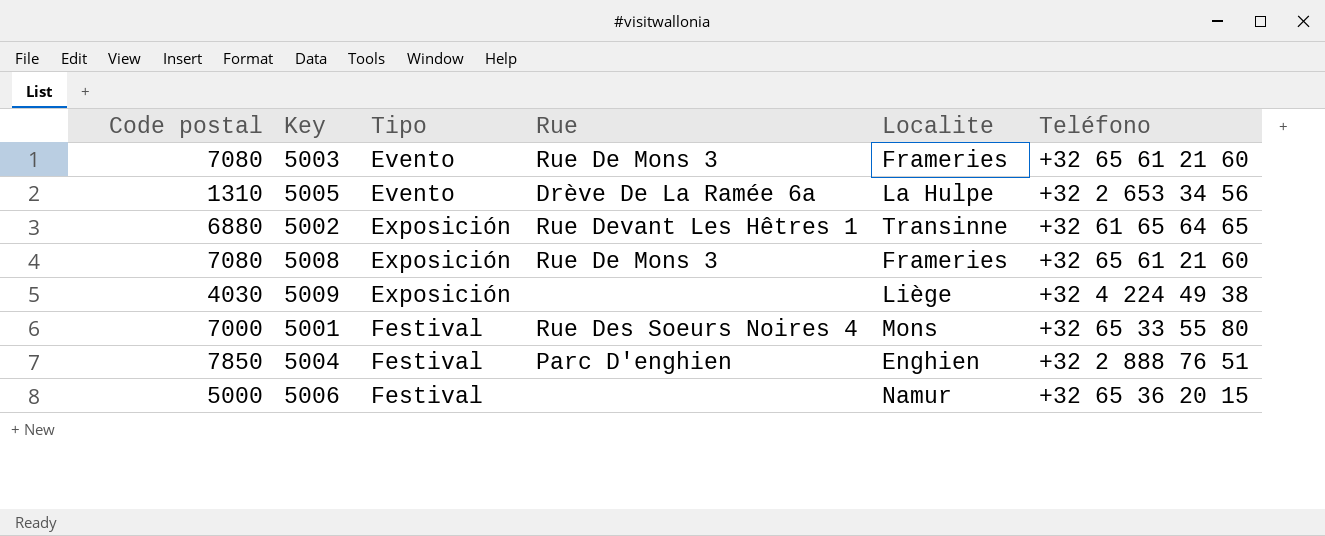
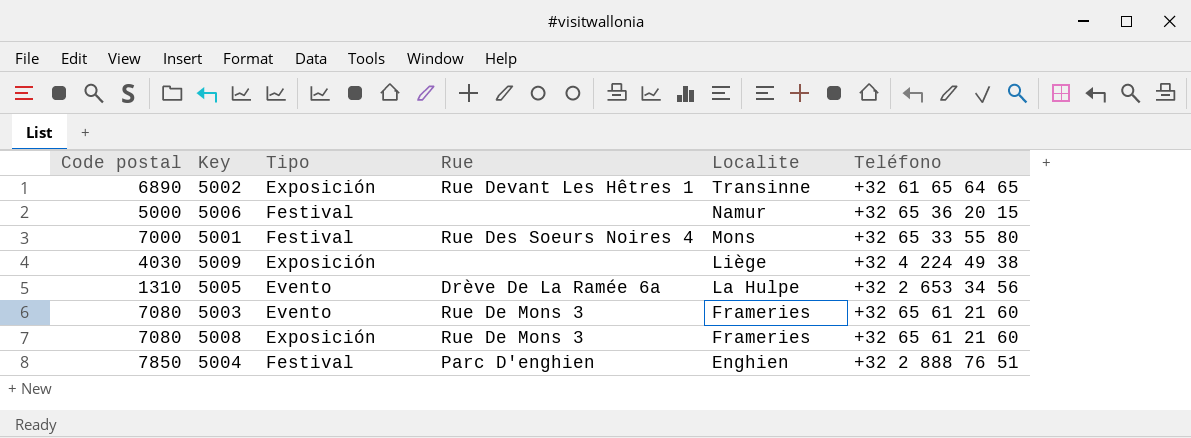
row order: Tipo ascending -> Localite descending
5002 | Code postal: 6880 -> 6890

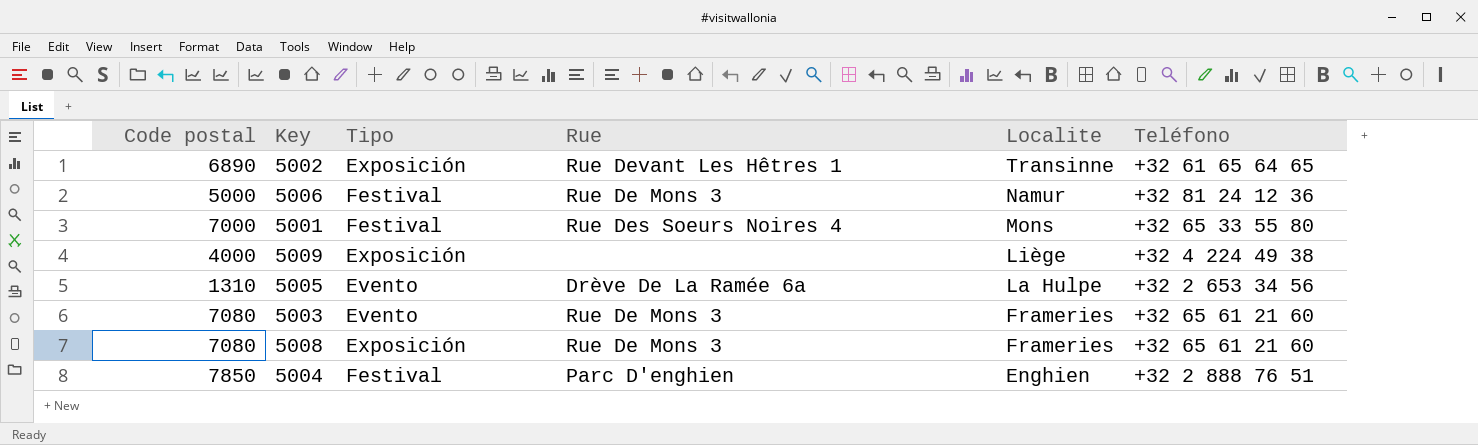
5006 | Rue: none -> Rue De Mons 3
5006 | Teléfono: +32 65 36 20 15 -> +32 81 24 12 36
5009 | Code postal: 4030 -> 4000

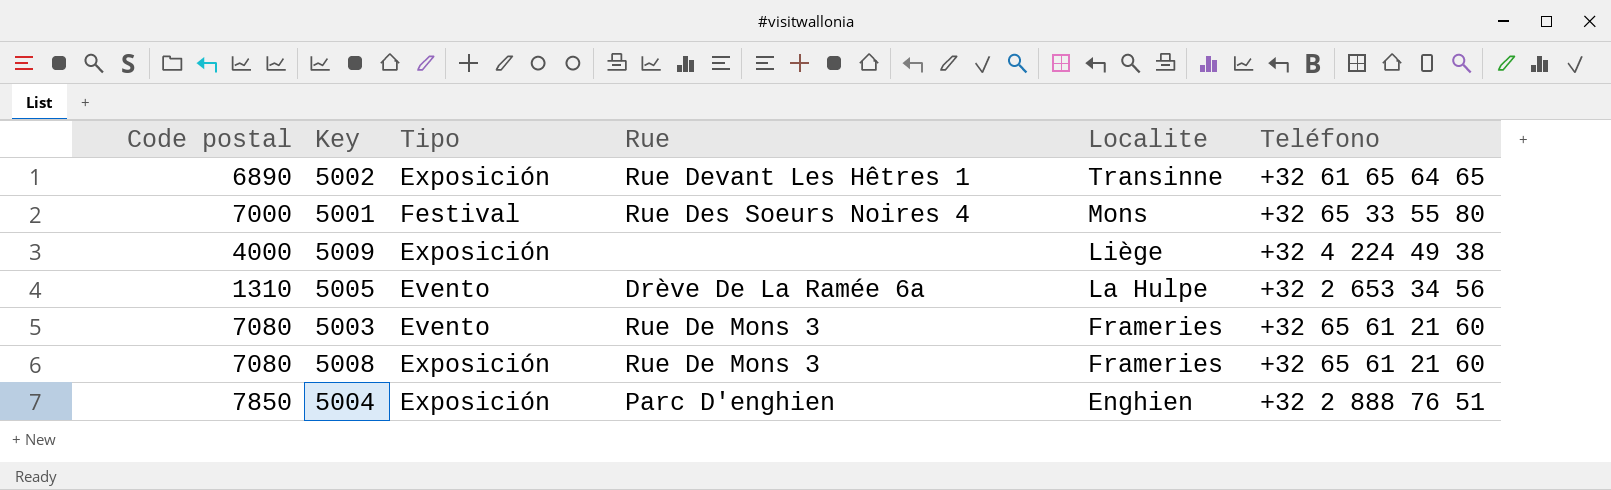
row 5006: 5000 | Festival | Rue De Mons 3 | Namur | +32 81 24 12 36 -> none
5004 | Tipo: Festival -> Exposición

